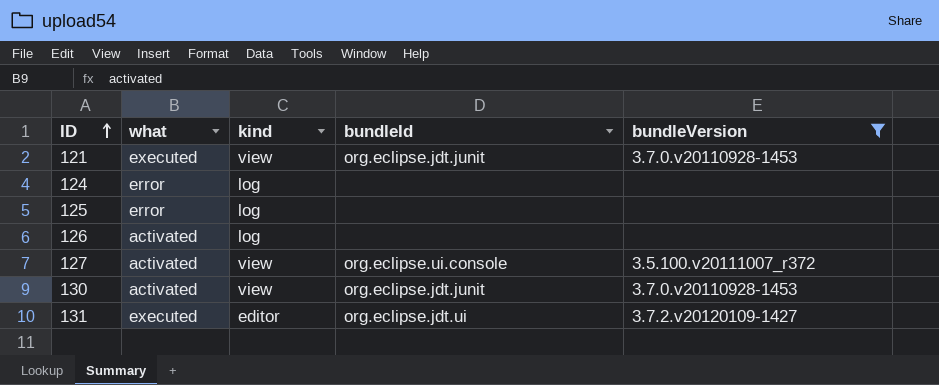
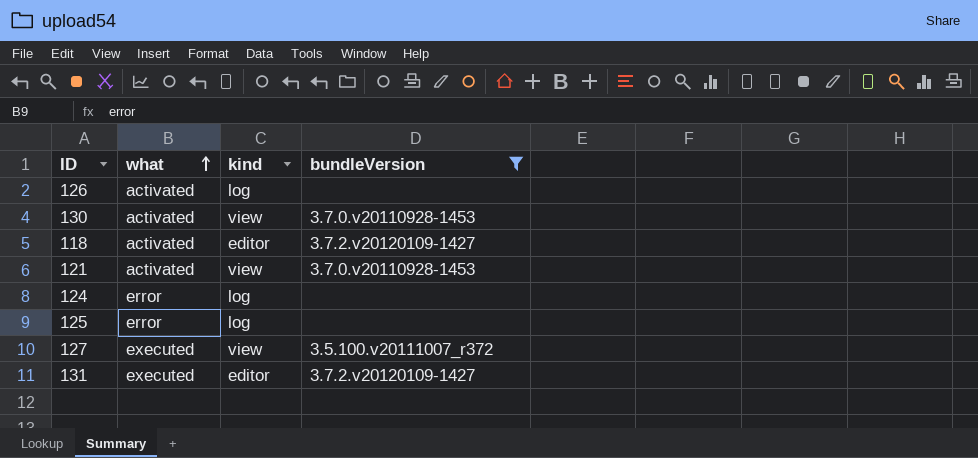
row order: ID ascending -> what ascending
column bundleId | position: 4 -> none
row 118: none -> activated | editor | 3.7.2.v20120109-1427
121 | what: executed -> activated
127 | what: activated -> executed

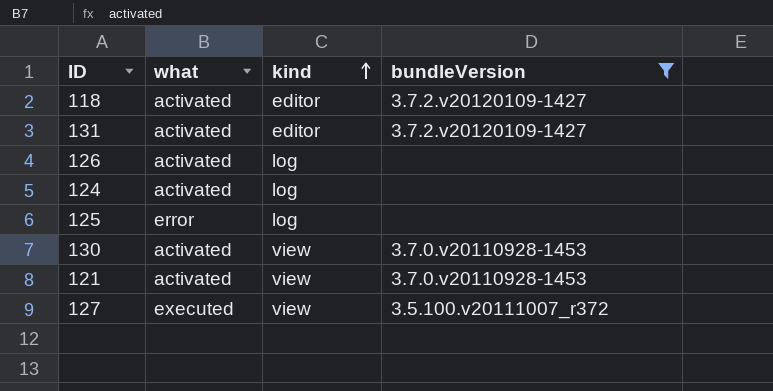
row order: what ascending -> kind ascending
131 | what: executed -> activated
124 | what: error -> activated

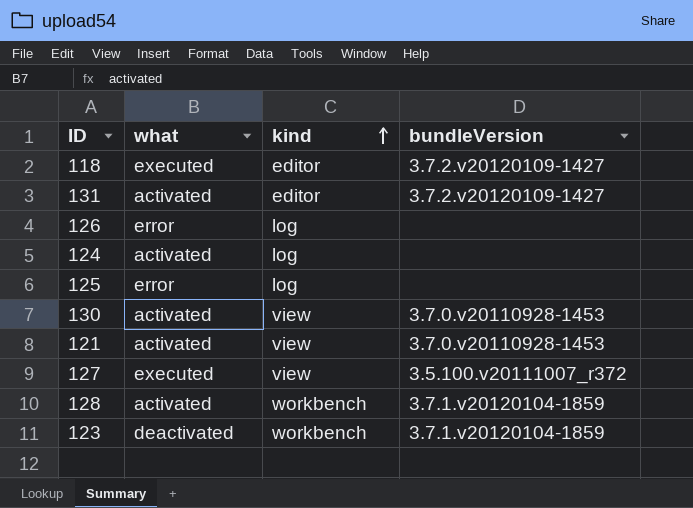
filter: bundleVersion != 3.7.1.v20120104-1859 -> none
118 | what: activated -> executed
126 | what: activated -> error

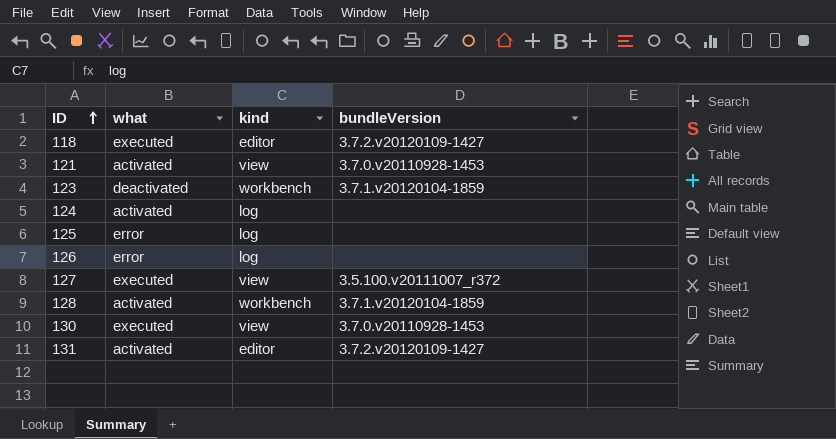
row order: kind ascending -> ID ascending
130 | what: activated -> executed

